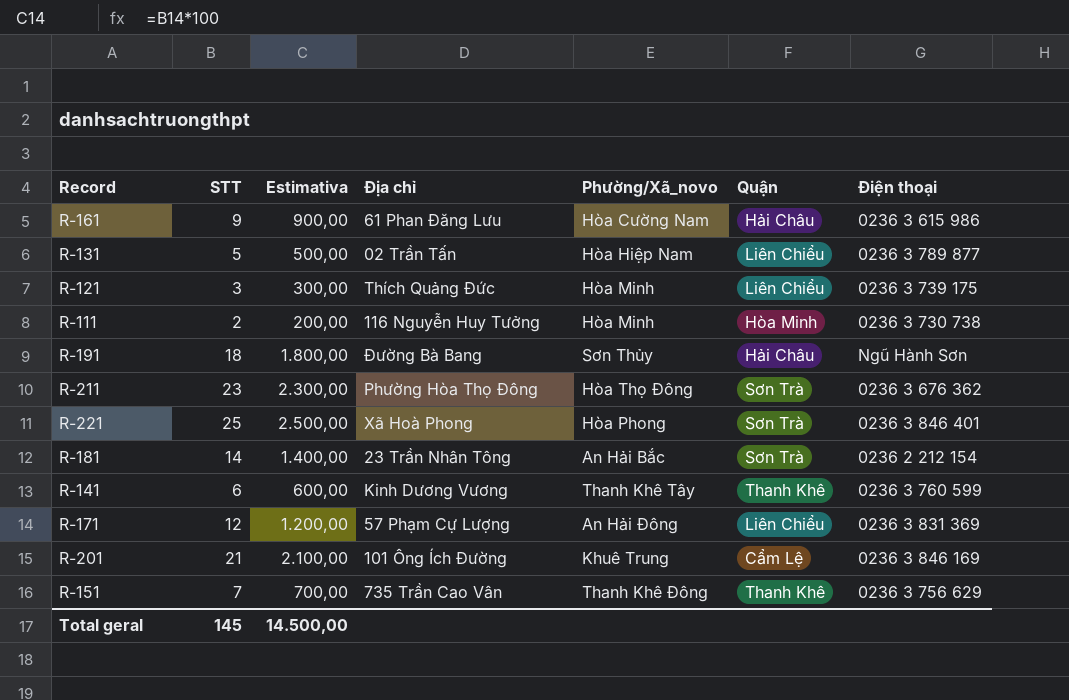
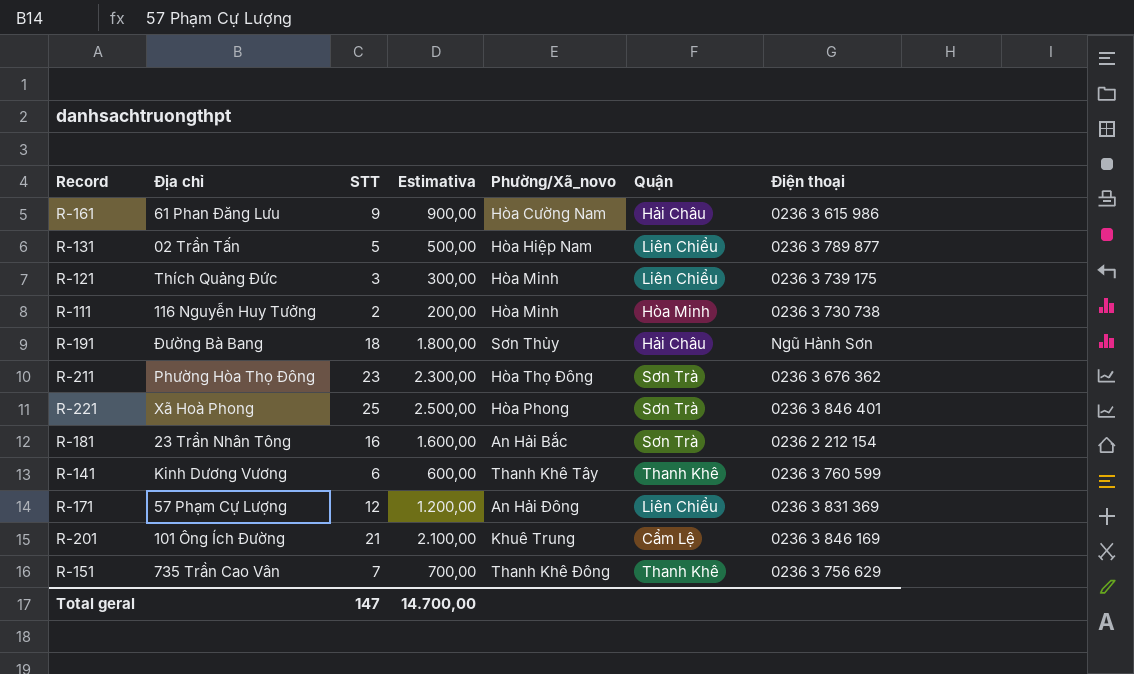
column Địa chỉ | position: 4 -> 2
R-181 | STT: 14 -> 16
R-181 | Estimativa: 1.400,00 -> 1.600,00
Total geral | STT: 145 -> 147
Total geral | Estimativa: 14.500,00 -> 14.700,00

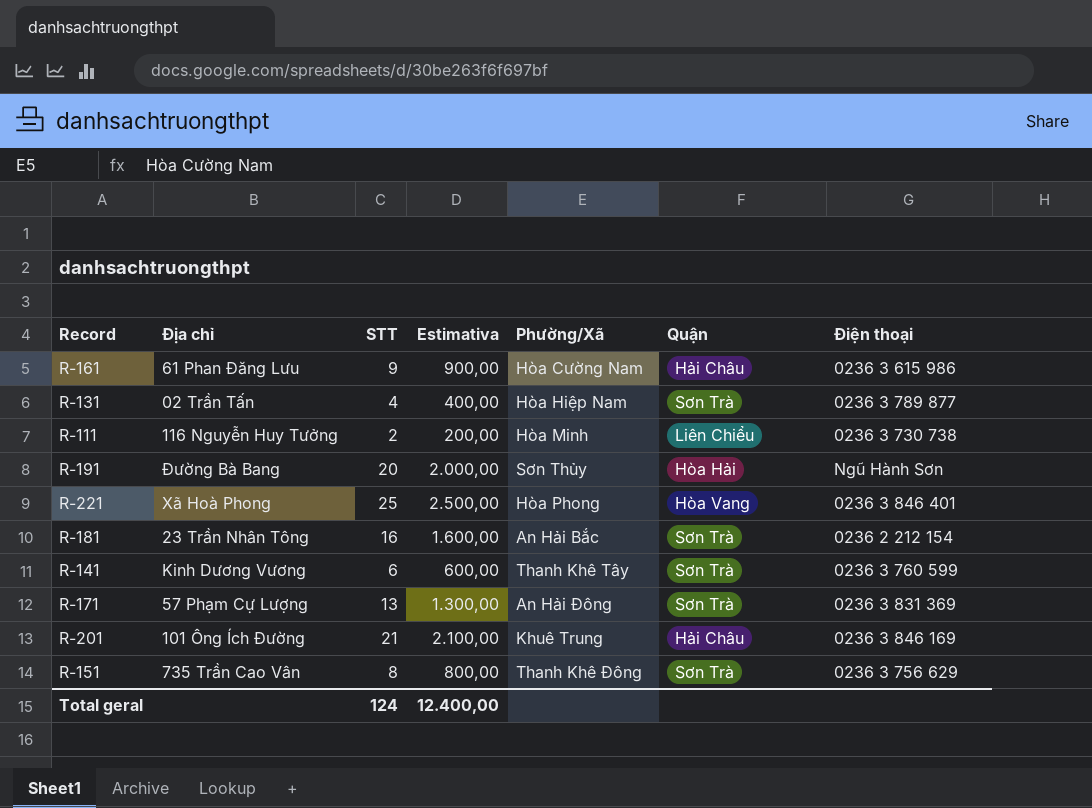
column name: Phường/Xã_novo -> Phường/Xã
row R-121: Thích Quảng Đức | 3 | 300,00 | Hòa Minh | Liên Chiểu | 0236 3 739 175 -> none
row R-211: Phường Hòa Thọ Đông | 23 | 2.300,00 | Hòa Thọ Đông | Sơn Trà | 0236 3 676 362 -> none
R-131 | STT: 5 -> 4
R-131 | Estimativa: 500,00 -> 400,00
R-131 | Quận: Liên Chiểu -> Sơn Trà
R-111 | Quận: Hòa Minh -> Liên Chiểu
R-191 | STT: 18 -> 20
R-191 | Estimativa: 1.800,00 -> 2.000,00
R-191 | Quận: Hải Châu -> Hòa Hải
R-221 | Quận: Sơn Trà -> Hòa Vang
R-141 | Quận: Thanh Khê -> Sơn Trà
R-171 | STT: 12 -> 13
R-171 | Estimativa: 1.200,00 -> 1.300,00
R-171 | Quận: Liên Chiểu -> Sơn Trà
R-201 | Quận: Cẩm Lệ -> Hải Châu
R-151 | STT: 7 -> 8
R-151 | Estimativa: 700,00 -> 800,00
R-151 | Quận: Thanh Khê -> Sơn Trà
Total geral | STT: 147 -> 124
Total geral | Estimativa: 14.700,00 -> 12.400,00

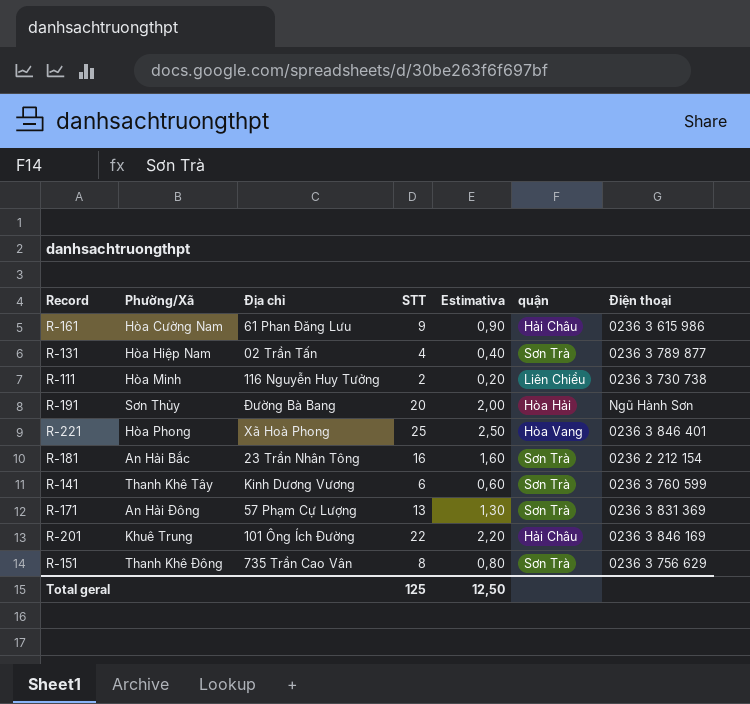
column Phường/Xã | position: 5 -> 2
column Estimativa | formula: [STT] * 100 -> [STT] * 0,1
column name: Quận -> quận
R-201 | STT: 21 -> 22
Total geral | STT: 124 -> 125
Total geral | Estimativa: 12.400,00 -> 12,50

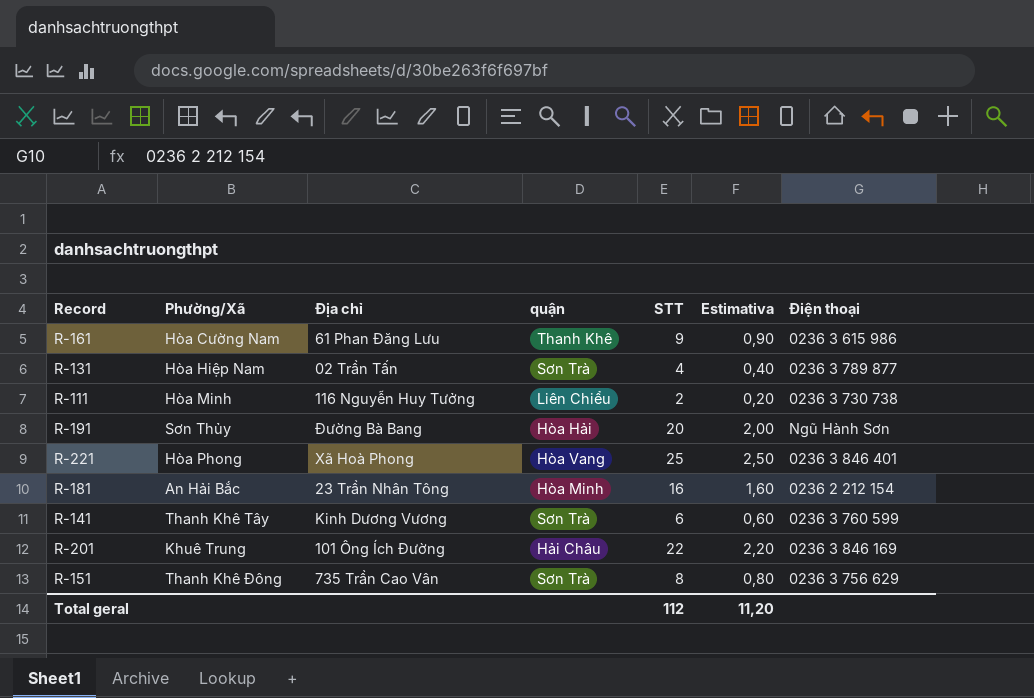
column quận | position: 6 -> 4
row R-171: An Hải Đông | 57 Phạm Cự Lượng | 13 | 1,30 | Sơn Trà | 0236 3 831 369 -> none
R-161 | quận: Hải Châu -> Thanh Khê
R-181 | quận: Sơn Trà -> Hòa Minh
Total geral | STT: 125 -> 112
Total geral | Estimativa: 12,50 -> 11,20

